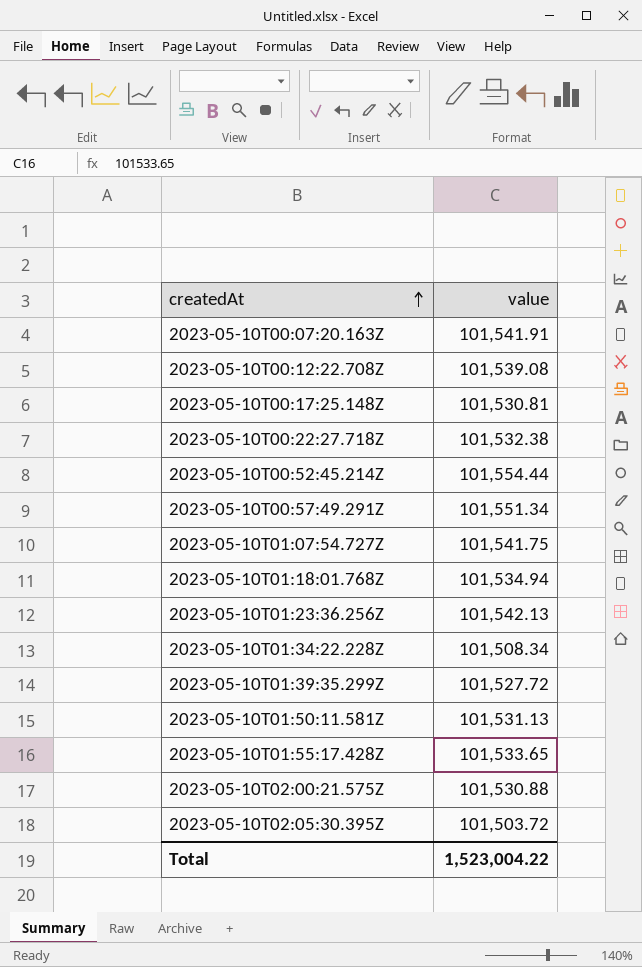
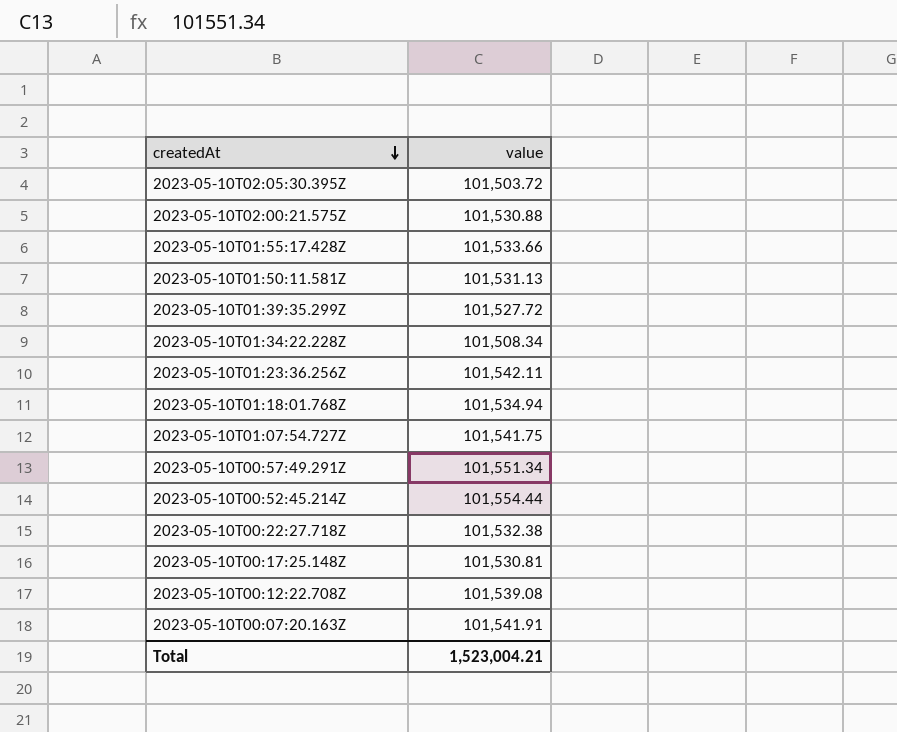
row order: createdAt ascending -> createdAt descending
2023-05-10T01:55:17.428Z | value: 101,533.65 -> 101,533.66
2023-05-10T01:23:36.256Z | value: 101,542.13 -> 101,542.11
Total | value: 1,523,004.22 -> 1,523,004.21

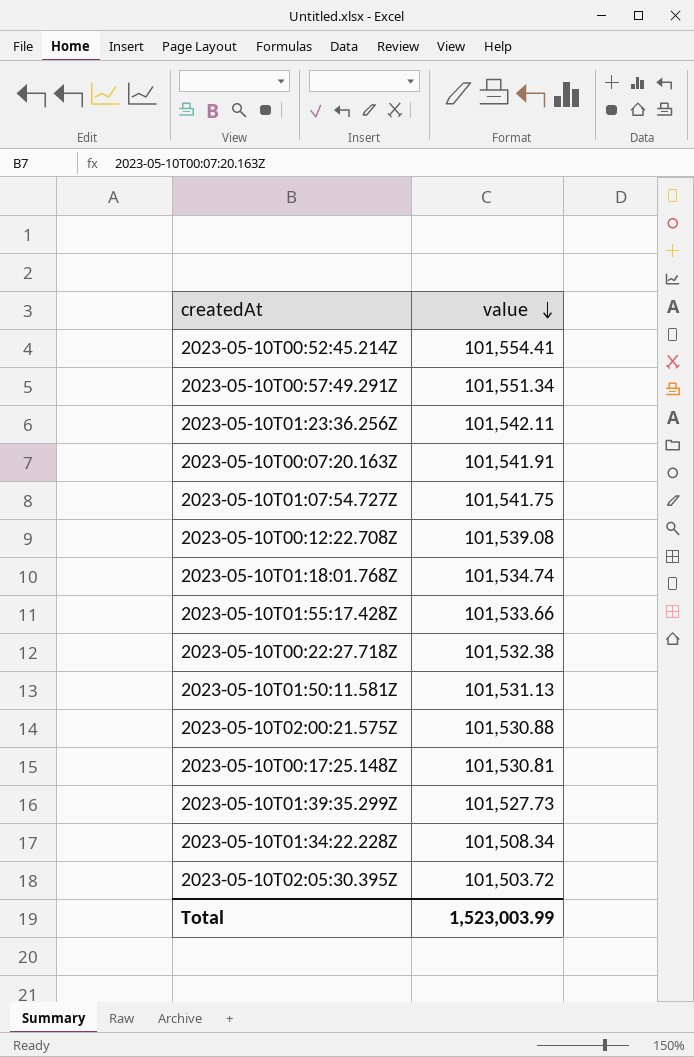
row order: createdAt descending -> value descending
2023-05-10T00:52:45.214Z | value: 101,554.44 -> 101,554.41
2023-05-10T01:18:01.768Z | value: 101,534.94 -> 101,534.74
2023-05-10T01:39:35.299Z | value: 101,527.72 -> 101,527.73
Total | value: 1,523,004.21 -> 1,523,003.99

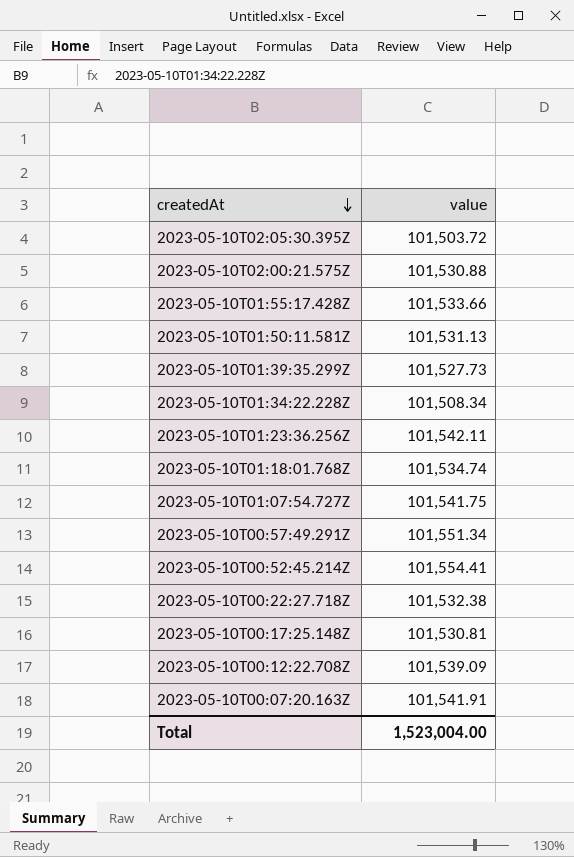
row order: value descending -> createdAt descending
2023-05-10T00:12:22.708Z | value: 101,539.08 -> 101,539.09
Total | value: 1,523,003.99 -> 1,523,004.00

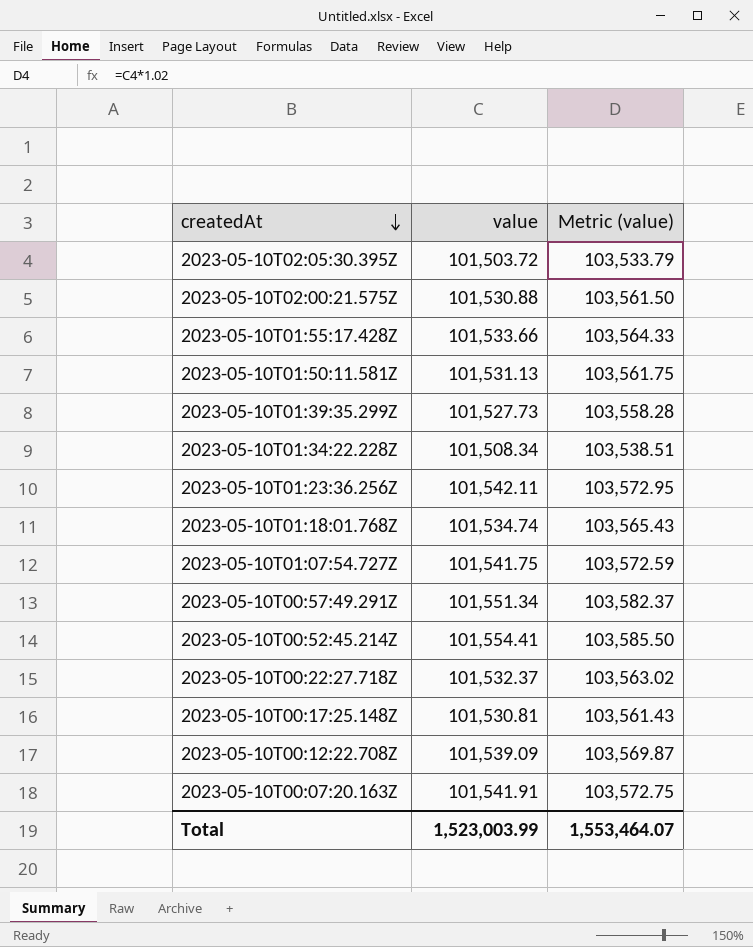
column Metric (value) | formula: none -> [value] * 1.02
2023-05-10T00:22:27.718Z | value: 101,532.38 -> 101,532.37
Total | value: 1,523,004.00 -> 1,523,003.99

